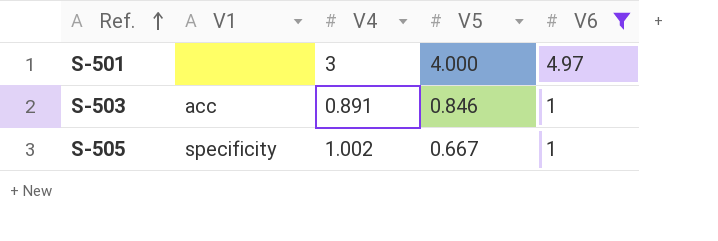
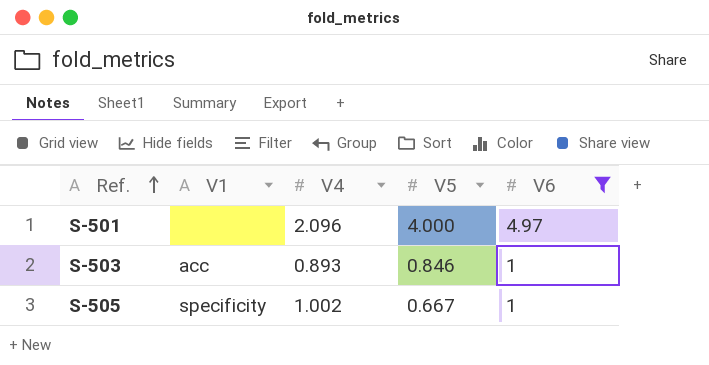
S-501 | V4: 3 -> 2.096
S-503 | V4: 0.891 -> 0.893

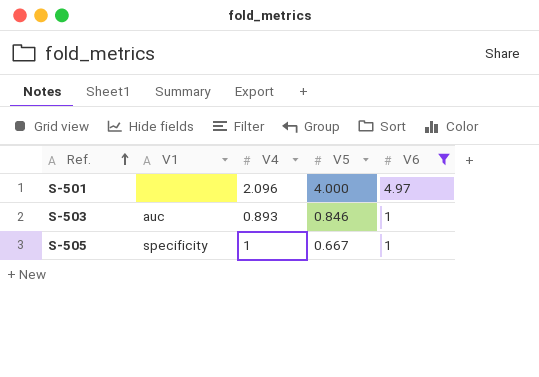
S-503 | V1: acc -> auc
S-505 | V4: 1.002 -> 1

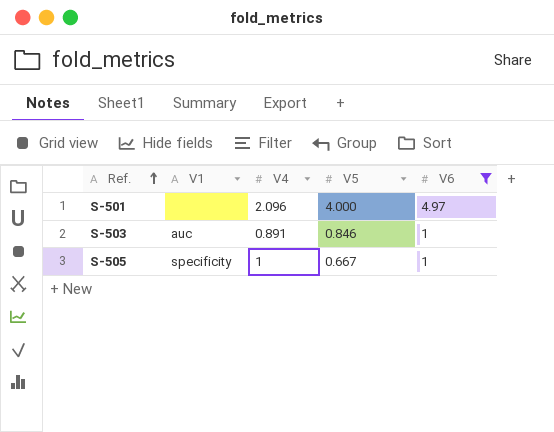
S-503 | V4: 0.893 -> 0.891

